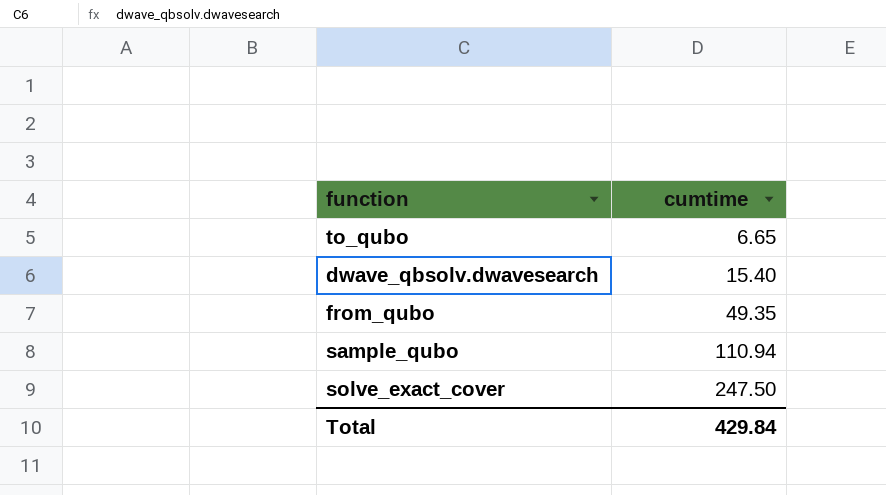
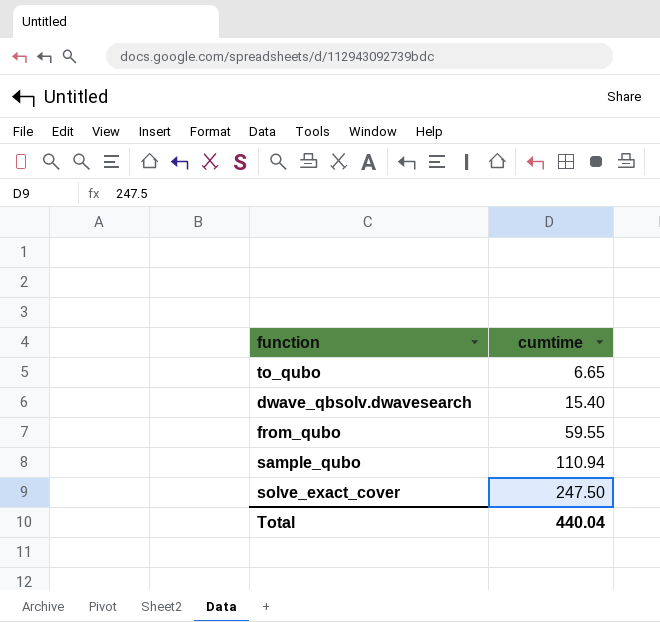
from_qubo | cumtime: 49.35 -> 59.55
Total | cumtime: 429.84 -> 440.04

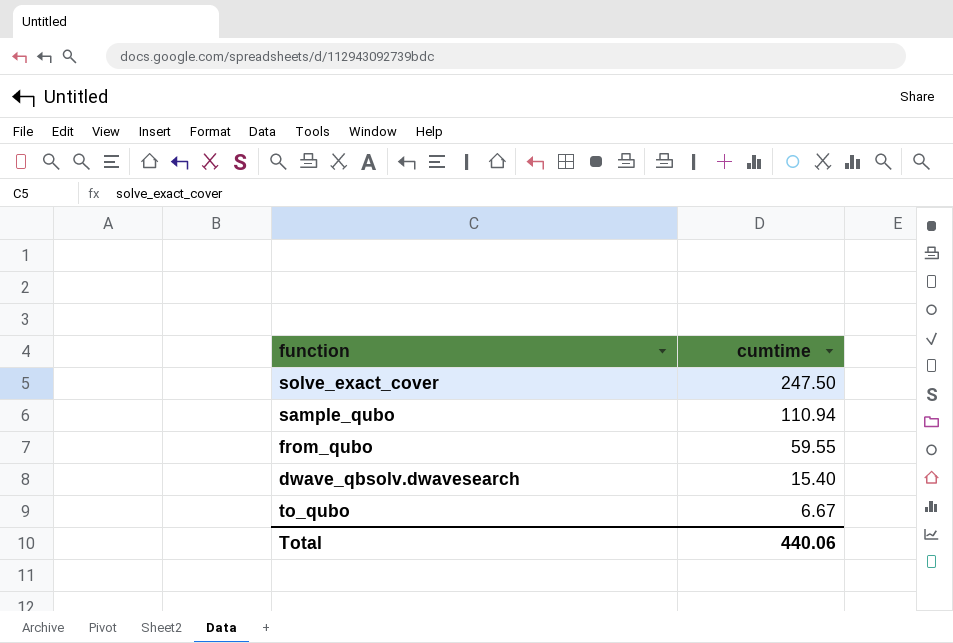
row order: cumtime ascending -> cumtime descending
to_qubo | cumtime: 6.65 -> 6.67
Total | cumtime: 440.04 -> 440.06

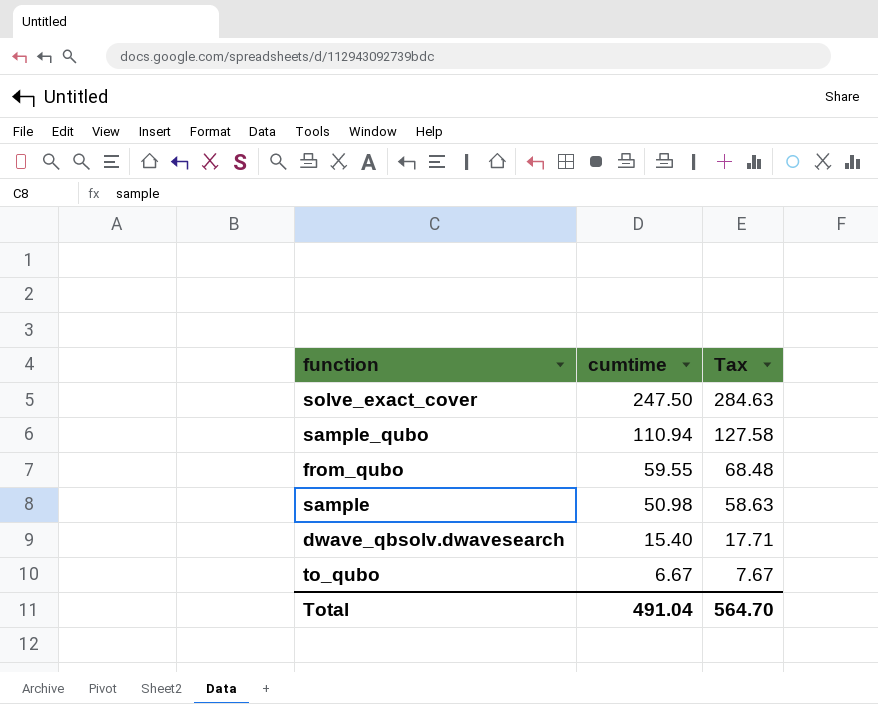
column Tax | formula: none -> [cumtime] * 1.15
row sample: none -> 50.98 | 58.63
Total | cumtime: 440.06 -> 491.04

